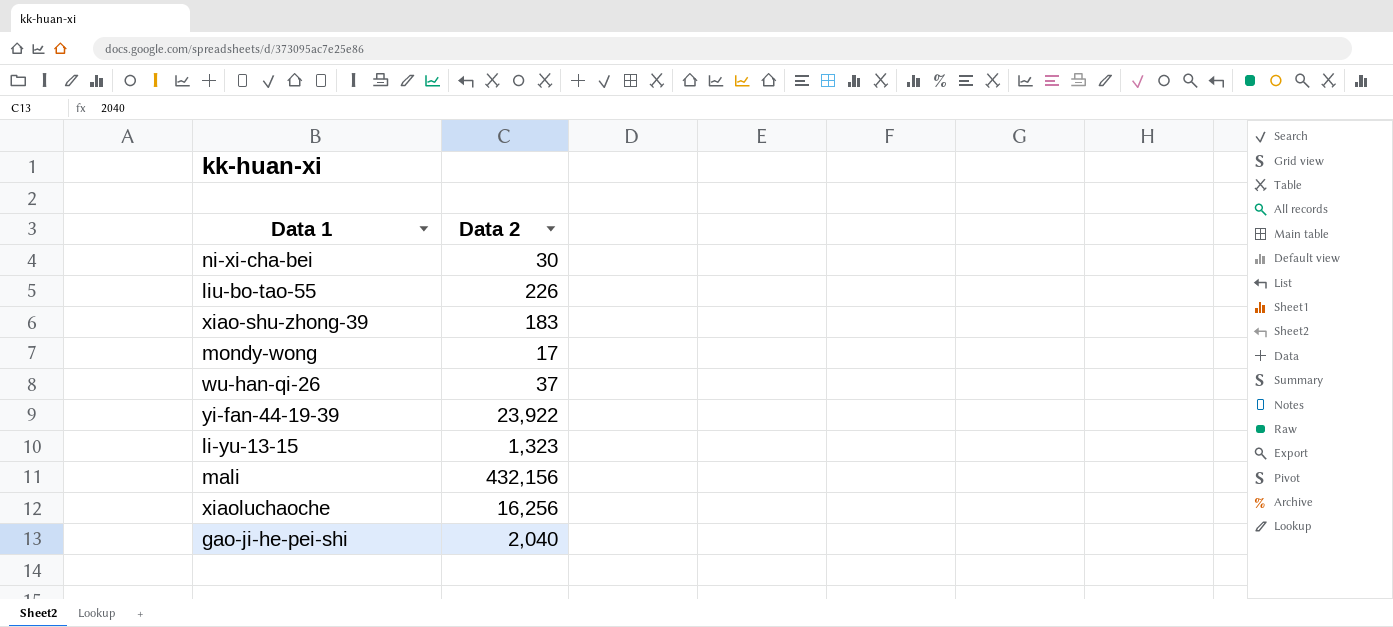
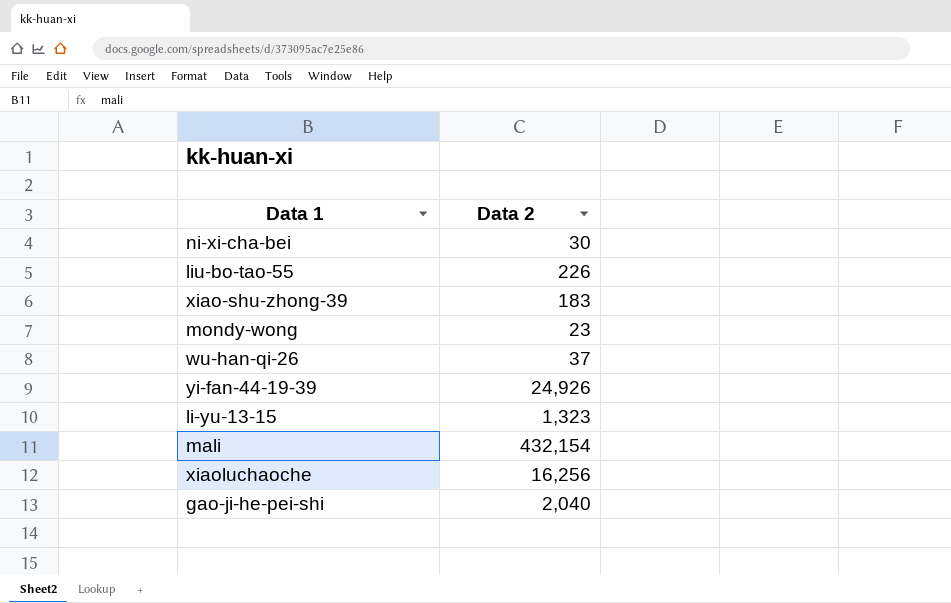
mondy-wong | Data 2: 17 -> 23
yi-fan-44-19-39 | Data 2: 23,922 -> 24,926
mali | Data 2: 432,156 -> 432,154

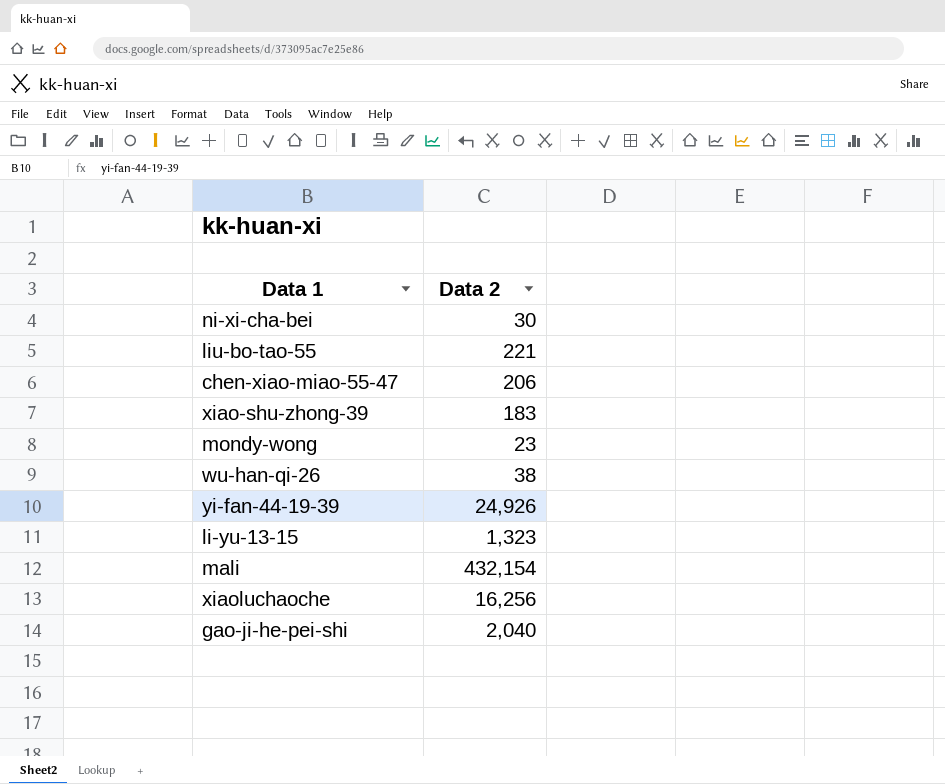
liu-bo-tao-55 | Data 2: 226 -> 221
row chen-xiao-miao-55-47: none -> 206
wu-han-qi-26 | Data 2: 37 -> 38

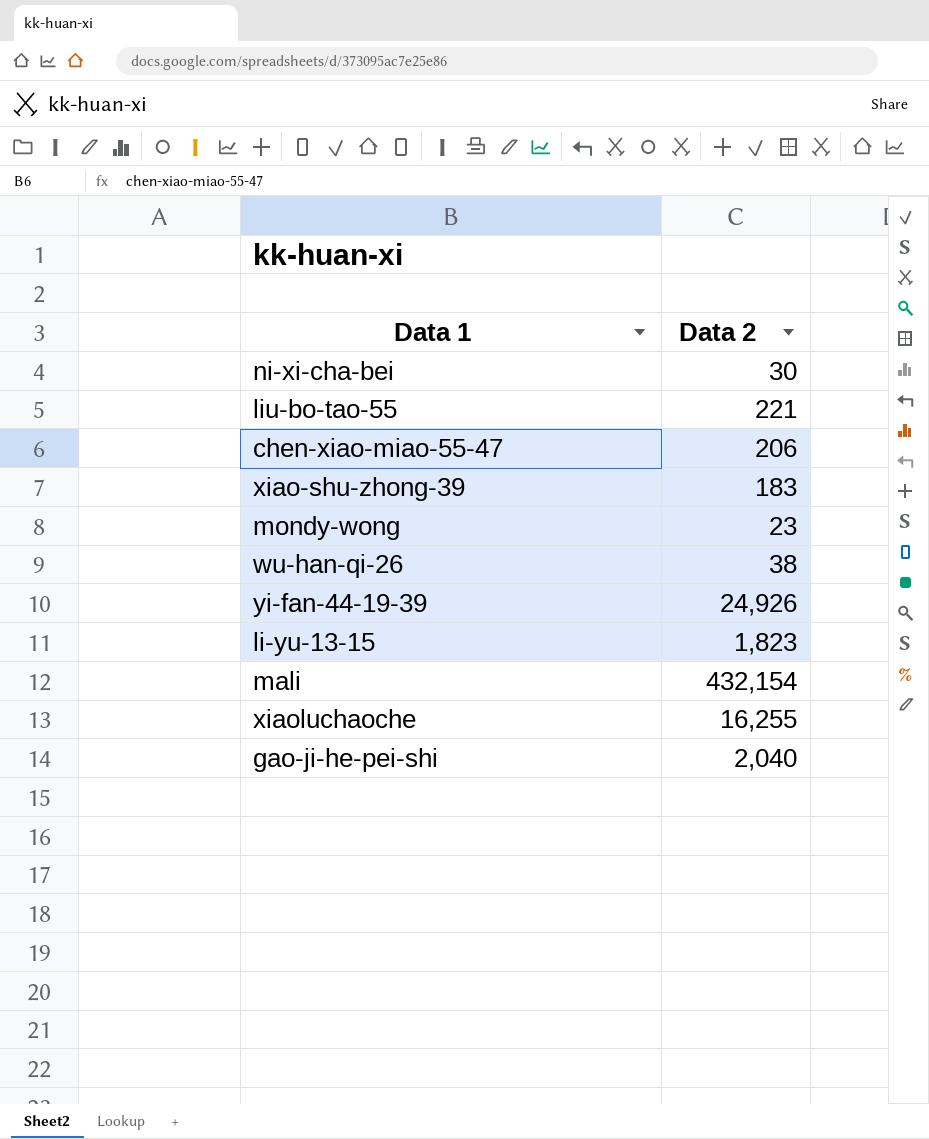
li-yu-13-15 | Data 2: 1,323 -> 1,823
xiaoluchaoche | Data 2: 16,256 -> 16,255

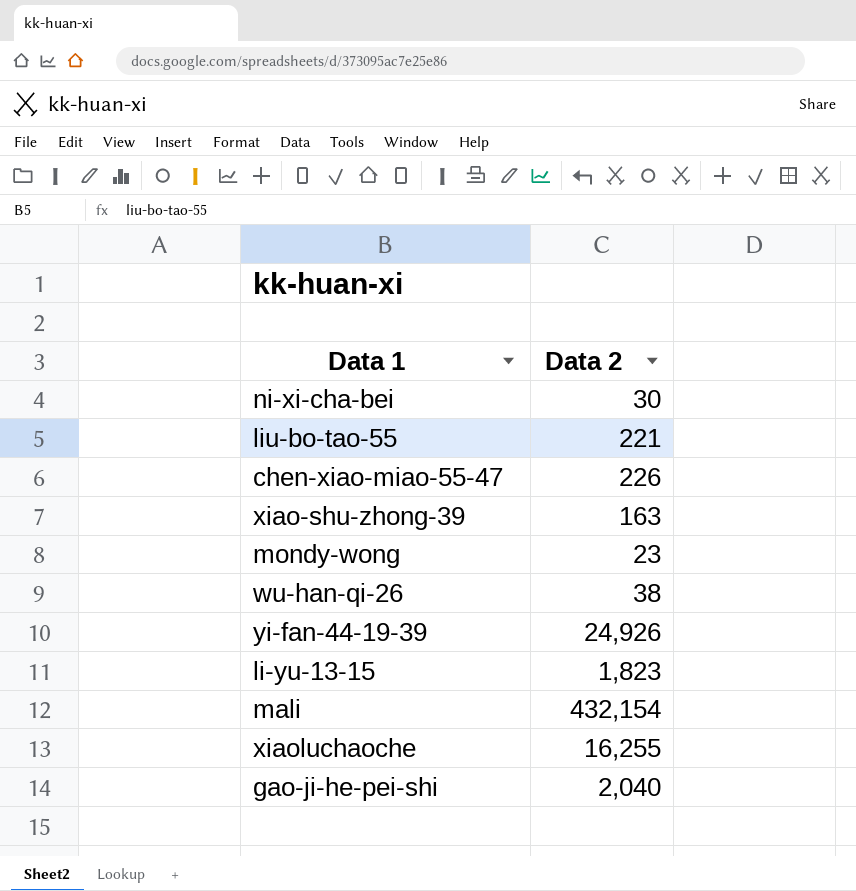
chen-xiao-miao-55-47 | Data 2: 206 -> 226
xiao-shu-zhong-39 | Data 2: 183 -> 163

